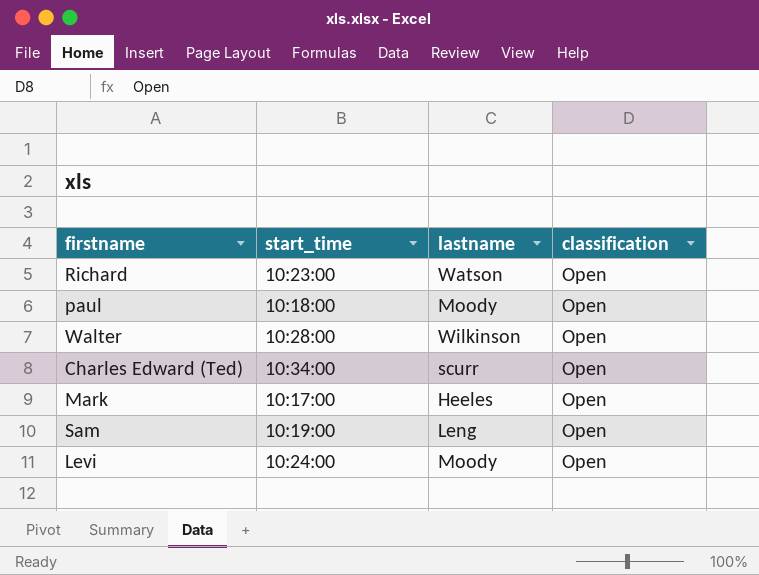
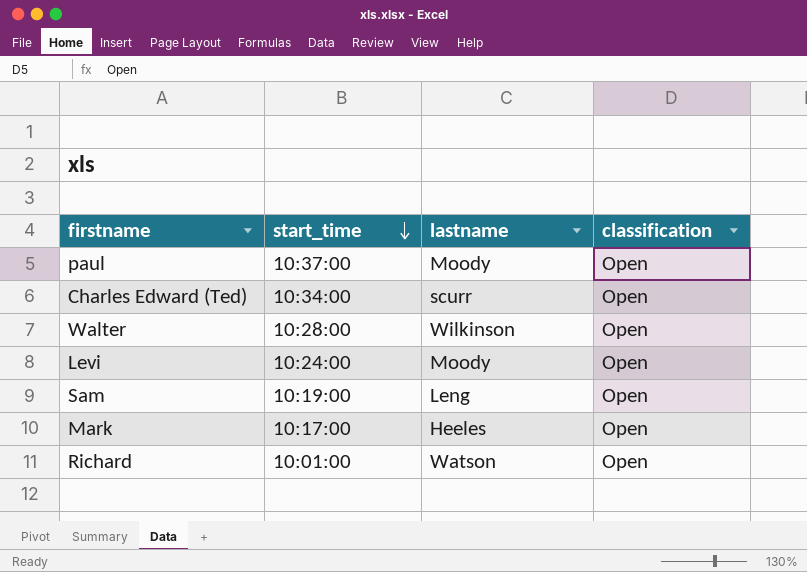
row order: none -> start_time descending
paul | start_time: 10:18:00 -> 10:37:00
Richard | start_time: 10:23:00 -> 10:01:00

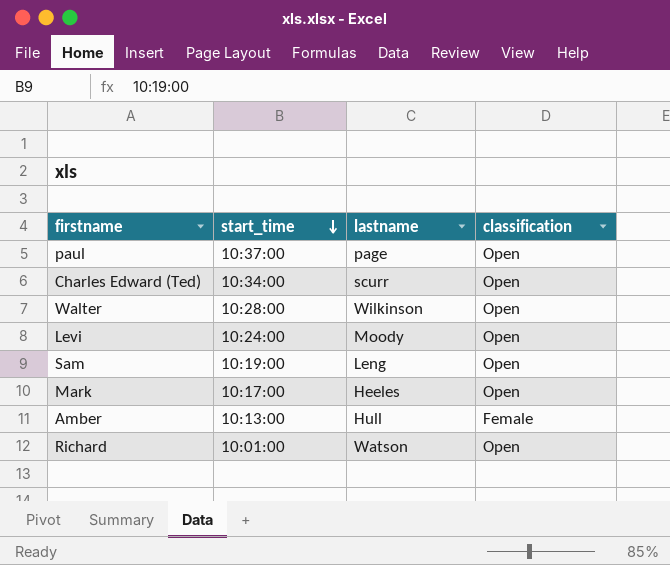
paul | lastname: Moody -> page
row Amber: none -> 10:13:00 | Hull | Female

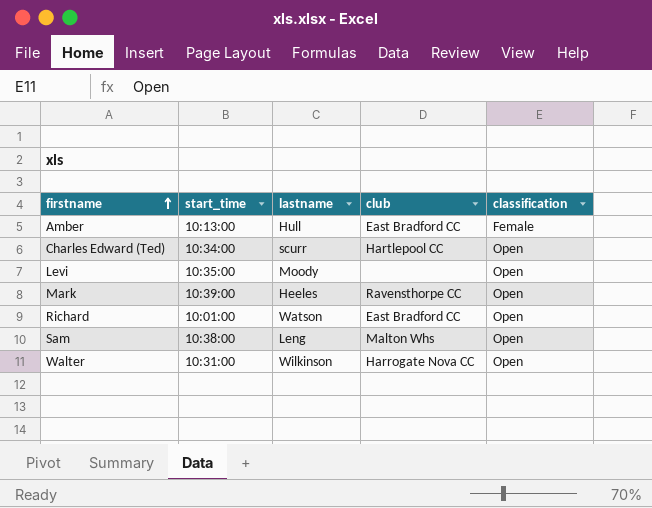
row order: start_time descending -> firstname ascending
column club | position: none -> 4
row paul: 10:37:00 | page | Open -> none
Levi | start_time: 10:24:00 -> 10:35:00
Mark | start_time: 10:17:00 -> 10:39:00
Sam | start_time: 10:19:00 -> 10:38:00
Walter | start_time: 10:28:00 -> 10:31:00

